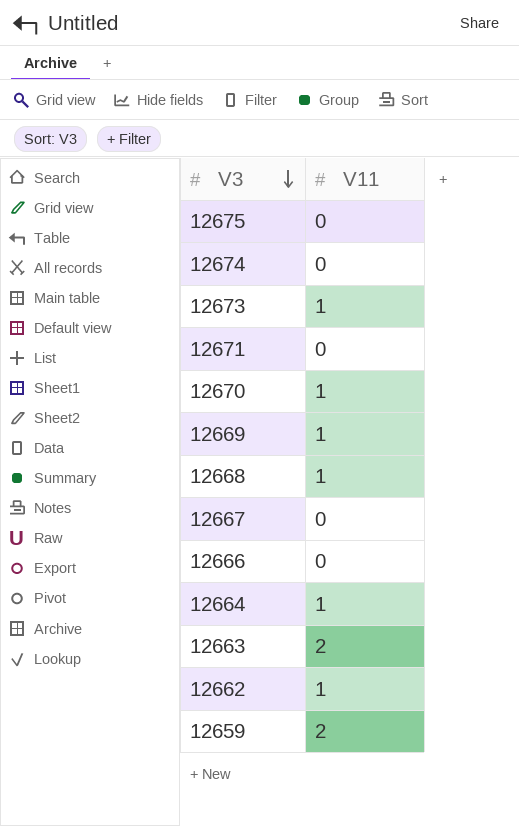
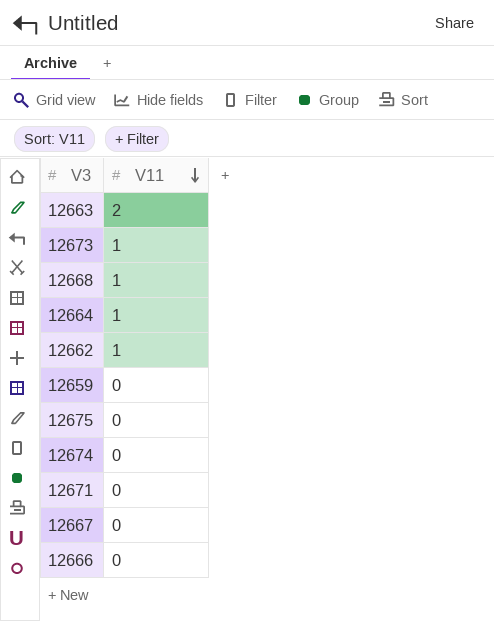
row order: V3 descending -> V11 descending
row 12670: 1 -> none
row 12669: 1 -> none
12659 | V11: 2 -> 0

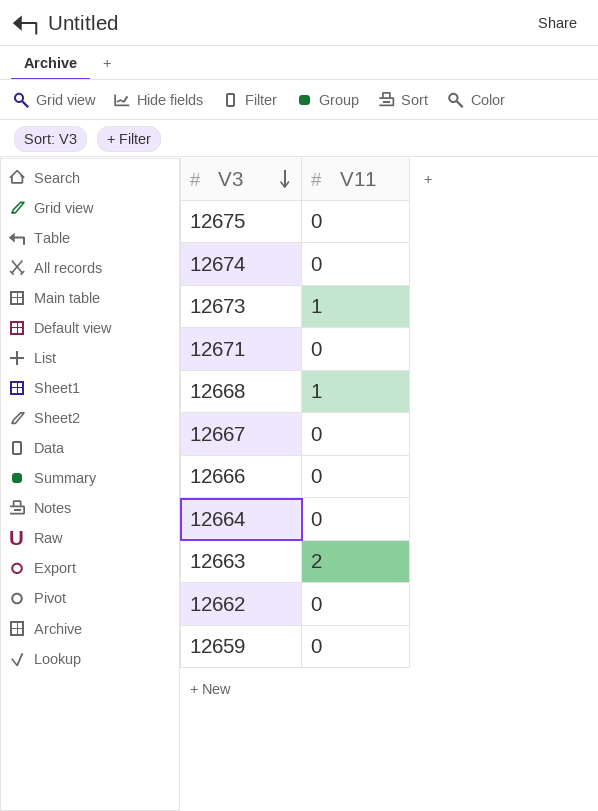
row order: V11 descending -> V3 descending
12664 | V11: 1 -> 0
12662 | V11: 1 -> 0

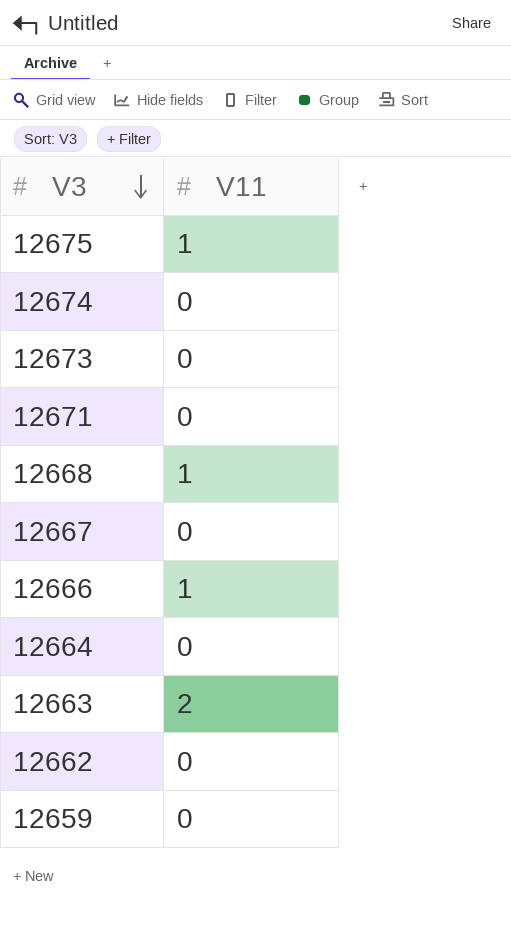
12675 | V11: 0 -> 1
12673 | V11: 1 -> 0
12666 | V11: 0 -> 1

